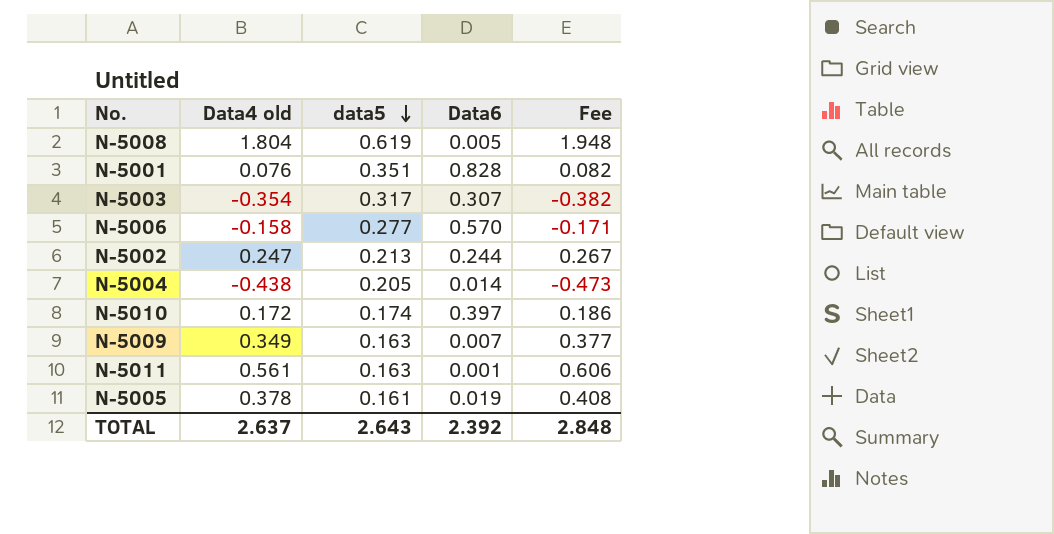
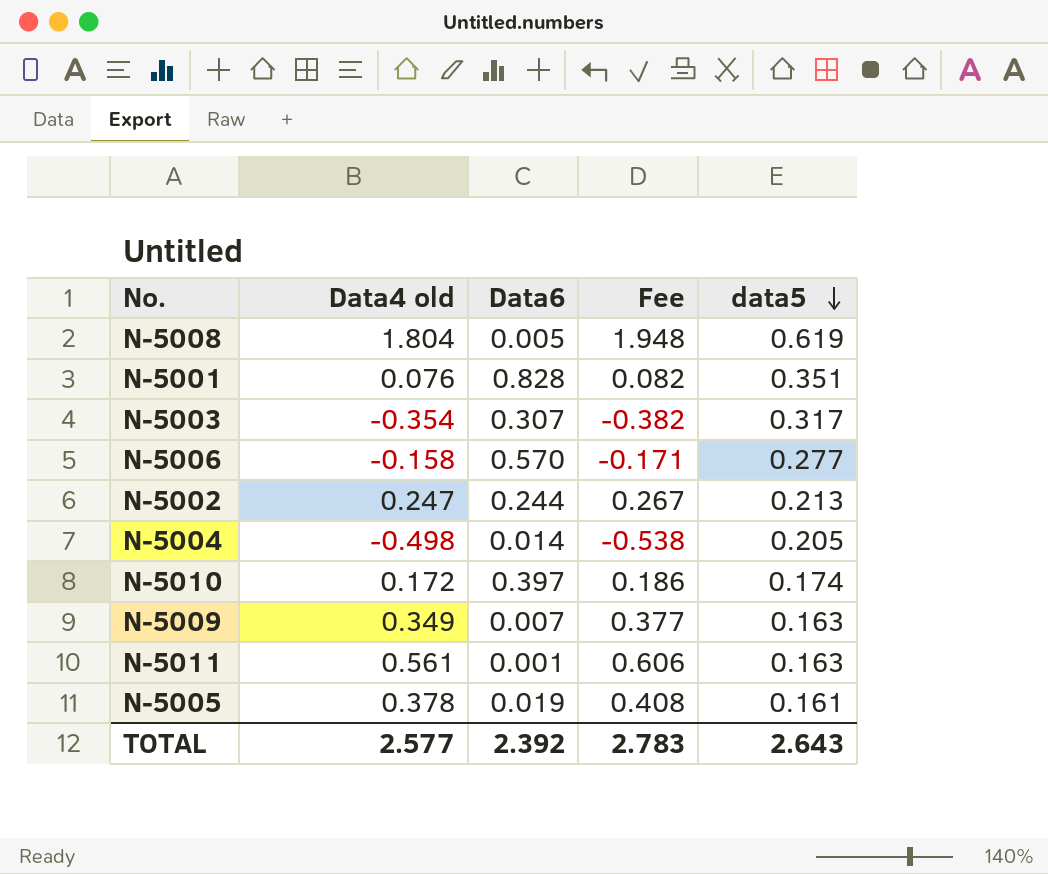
column data5 | position: 3 -> 5
N-5004 | Data4 old: -0.438 -> -0.498
N-5004 | Fee: -0.473 -> -0.538
TOTAL | Data4 old: 2.637 -> 2.577
TOTAL | Fee: 2.848 -> 2.783

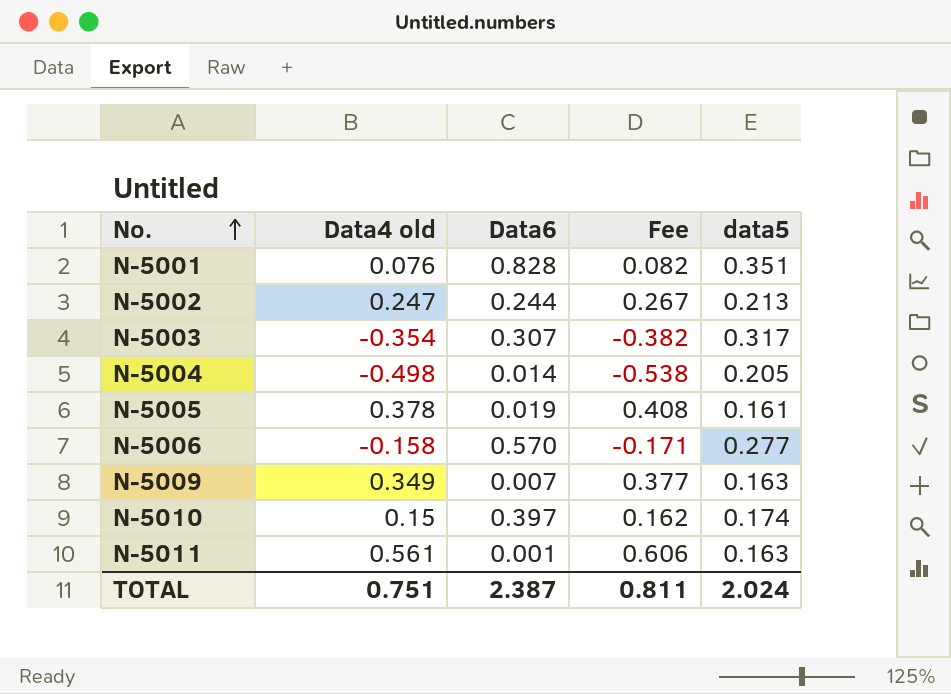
row order: data5 descending -> No. ascending
row N-5008: 1.804 | 0.005 | 1.948 | 0.619 -> none
N-5010 | Data4 old: 0.172 -> 0.15
N-5010 | Fee: 0.186 -> 0.162
TOTAL | Data4 old: 2.577 -> 0.751
TOTAL | Data6: 2.392 -> 2.387
TOTAL | Fee: 2.783 -> 0.811
TOTAL | data5: 2.643 -> 2.024

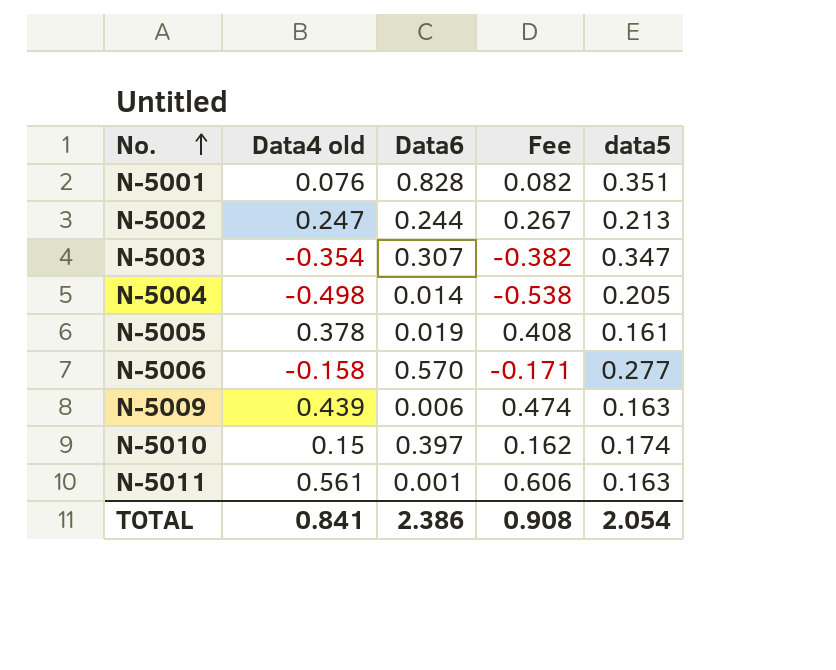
N-5003 | data5: 0.317 -> 0.347
N-5009 | Data4 old: 0.349 -> 0.439
N-5009 | Data6: 0.007 -> 0.006
N-5009 | Fee: 0.377 -> 0.474
TOTAL | Data4 old: 0.751 -> 0.841
TOTAL | Data6: 2.387 -> 2.386
TOTAL | Fee: 0.811 -> 0.908
TOTAL | data5: 2.024 -> 2.054

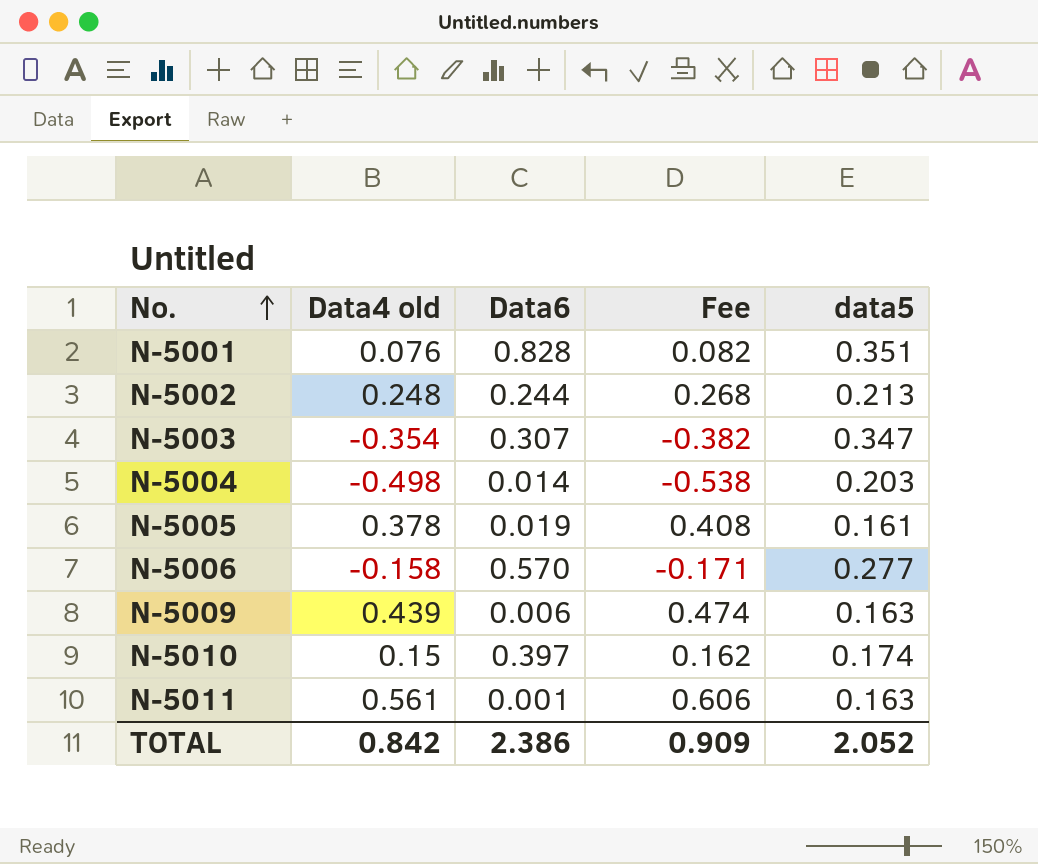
N-5002 | Data4 old: 0.247 -> 0.248
N-5002 | Fee: 0.267 -> 0.268
N-5004 | data5: 0.205 -> 0.203
TOTAL | Data4 old: 0.841 -> 0.842
TOTAL | Fee: 0.908 -> 0.909
TOTAL | data5: 2.054 -> 2.052

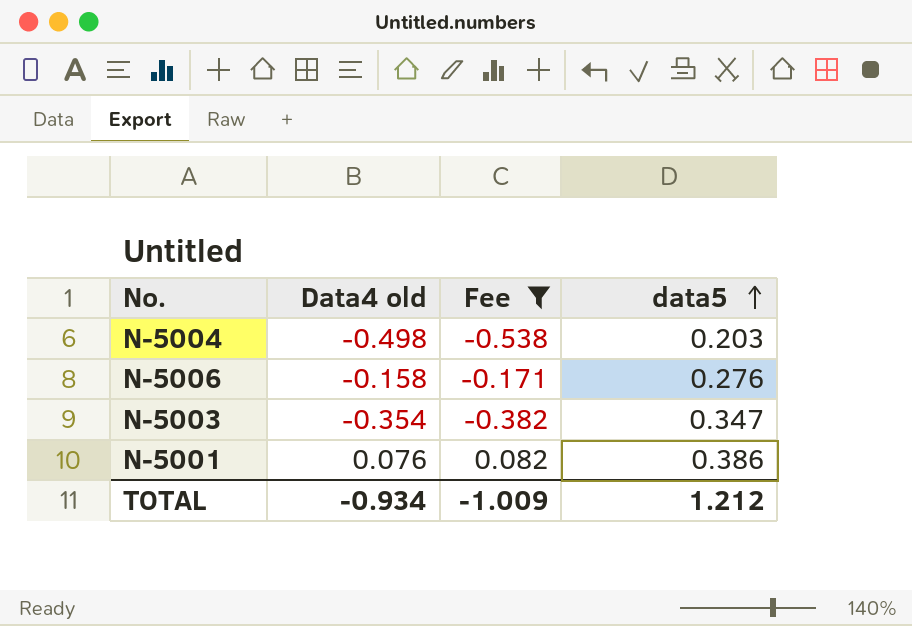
filter: none -> Fee <= 0.082
row order: No. ascending -> data5 ascending
column Data6 | position: 3 -> none
N-5006 | data5: 0.277 -> 0.276
N-5001 | data5: 0.351 -> 0.386
TOTAL | Data4 old: 0.842 -> -0.934
TOTAL | Fee: 0.909 -> -1.009
TOTAL | data5: 2.052 -> 1.212

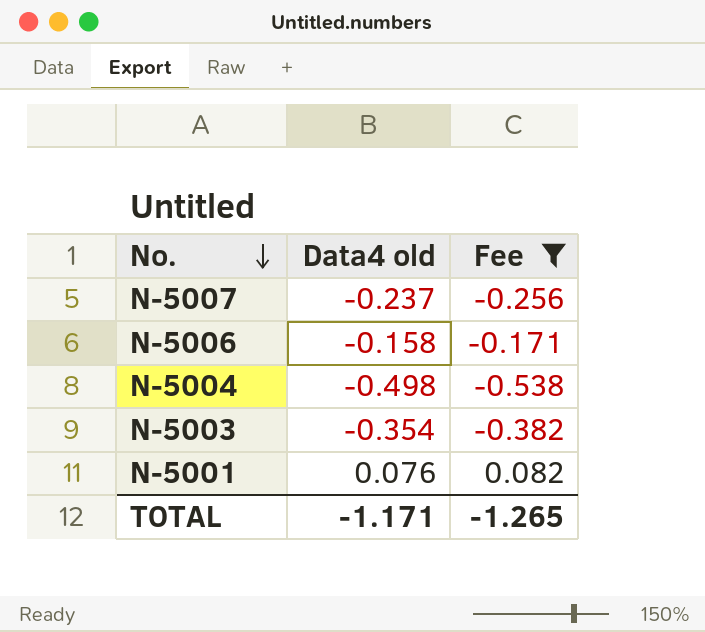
row order: data5 ascending -> No. descending
column data5 | position: 4 -> none
row N-5007: none -> -0.237 | -0.256
TOTAL | Data4 old: -0.934 -> -1.171
TOTAL | Fee: -1.009 -> -1.265

